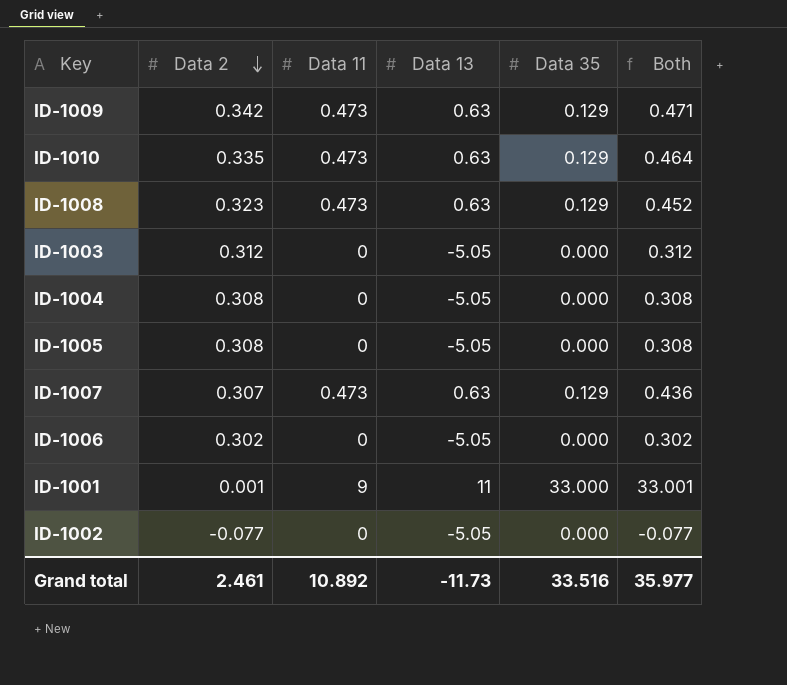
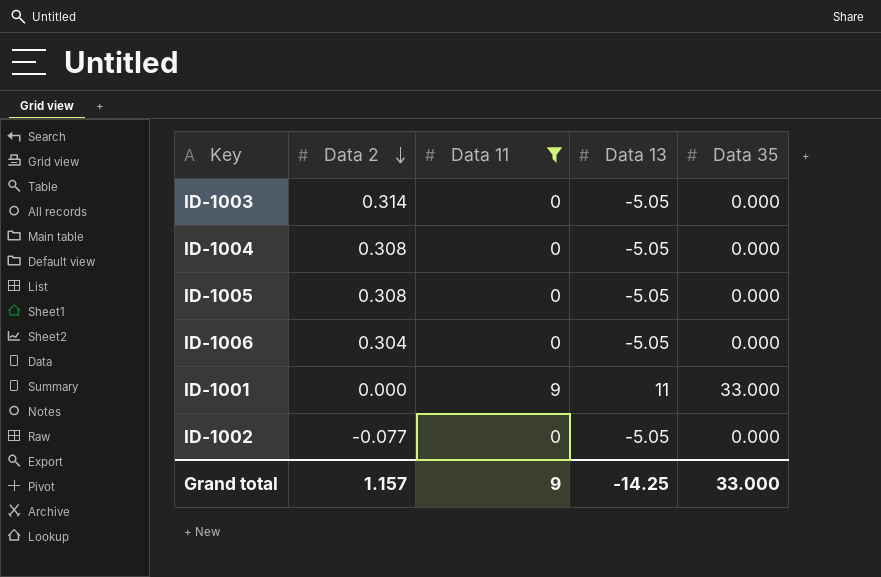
filter: none -> Data 11 != 0.473
column Both | formula: [Data 2] + [Data 35] -> none
ID-1003 | Data 2: 0.312 -> 0.314
ID-1006 | Data 2: 0.302 -> 0.304
ID-1001 | Data 2: 0.001 -> 0.000
Grand total | Data 2: 2.461 -> 1.157
Grand total | Data 11: 10.892 -> 9
Grand total | Data 13: -11.73 -> -14.25
Grand total | Data 35: 33.516 -> 33.000

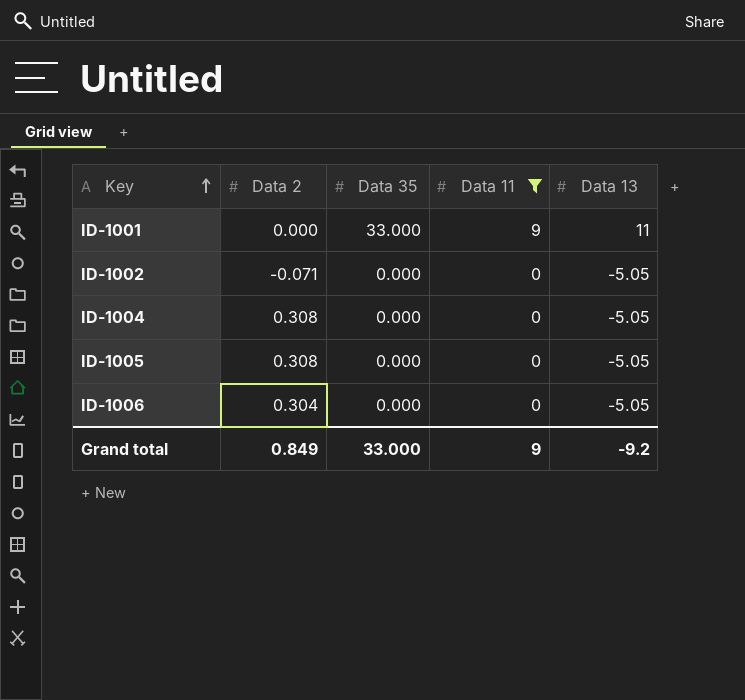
row order: Data 2 descending -> Key ascending
column Data 35 | position: 5 -> 3
row ID-1003: 0.314 | 0 | -5.05 | 0.000 -> none
ID-1002 | Data 2: -0.077 -> -0.071
Grand total | Data 2: 1.157 -> 0.849
Grand total | Data 13: -14.25 -> -9.2

